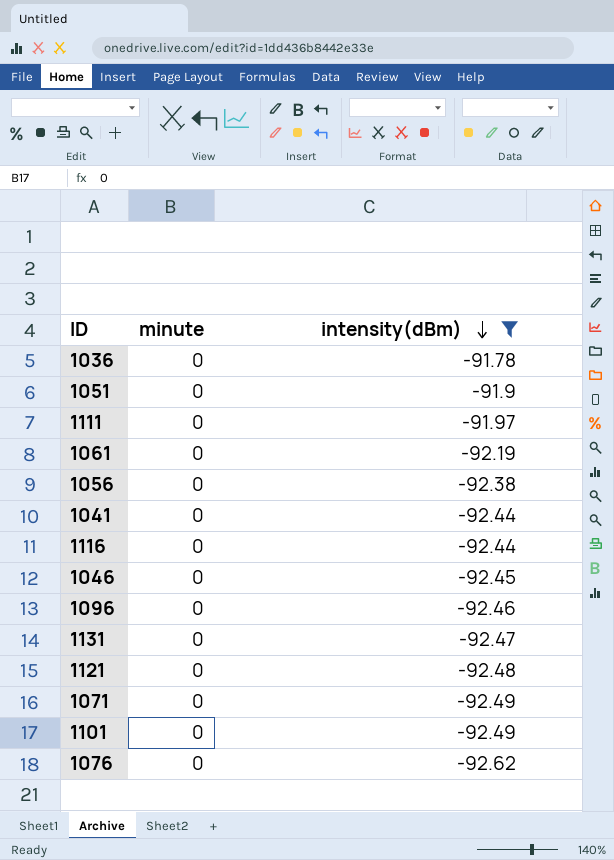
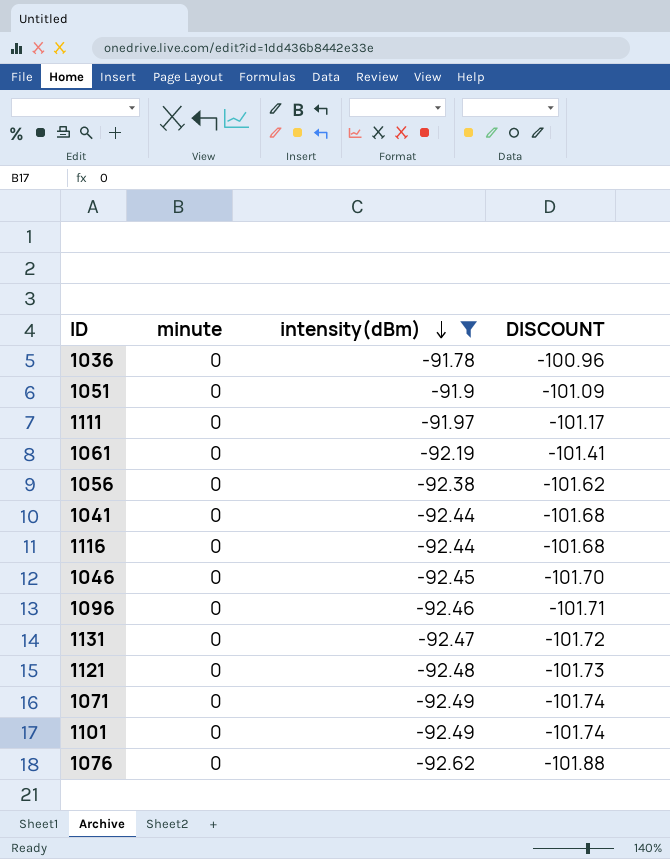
column DISCOUNT | formula: none -> [intensity(dBm)] * 1.1

